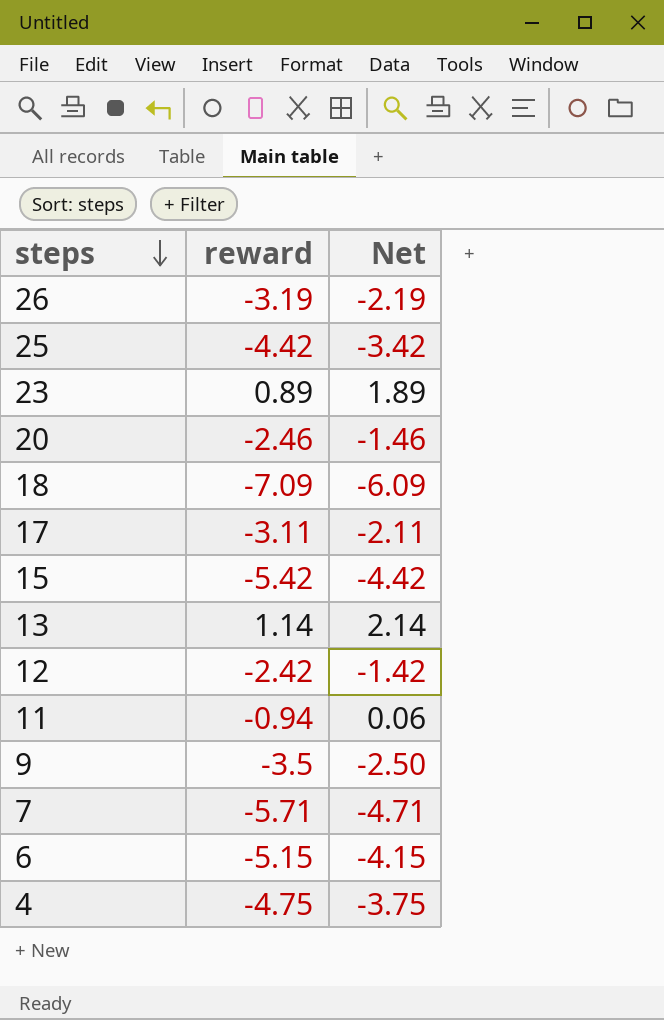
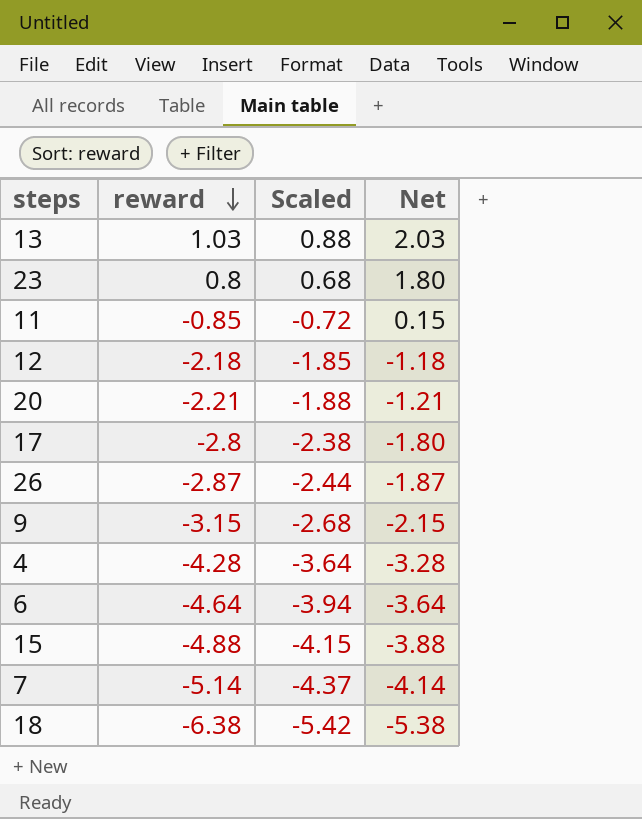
row order: steps descending -> reward descending
column Scaled | formula: none -> [reward] * 0.85
row 25: -4.42 | -3.42 -> none
13 | reward: 1.14 -> 1.03
13 | Net: 2.14 -> 2.03
23 | reward: 0.89 -> 0.8
23 | Net: 1.89 -> 1.80
11 | reward: -0.94 -> -0.85
11 | Net: 0.06 -> 0.15
12 | reward: -2.42 -> -2.18
12 | Net: -1.42 -> -1.18
20 | reward: -2.46 -> -2.21
20 | Net: -1.46 -> -1.21
17 | reward: -3.11 -> -2.8
17 | Net: -2.11 -> -1.80
26 | reward: -3.19 -> -2.87
26 | Net: -2.19 -> -1.87
9 | reward: -3.5 -> -3.15
9 | Net: -2.50 -> -2.15
4 | reward: -4.75 -> -4.28
4 | Net: -3.75 -> -3.28
6 | reward: -5.15 -> -4.64
6 | Net: -4.15 -> -3.64
15 | reward: -5.42 -> -4.88
15 | Net: -4.42 -> -3.88
7 | reward: -5.71 -> -5.14
7 | Net: -4.71 -> -4.14
18 | reward: -7.09 -> -6.38
18 | Net: -6.09 -> -5.38

